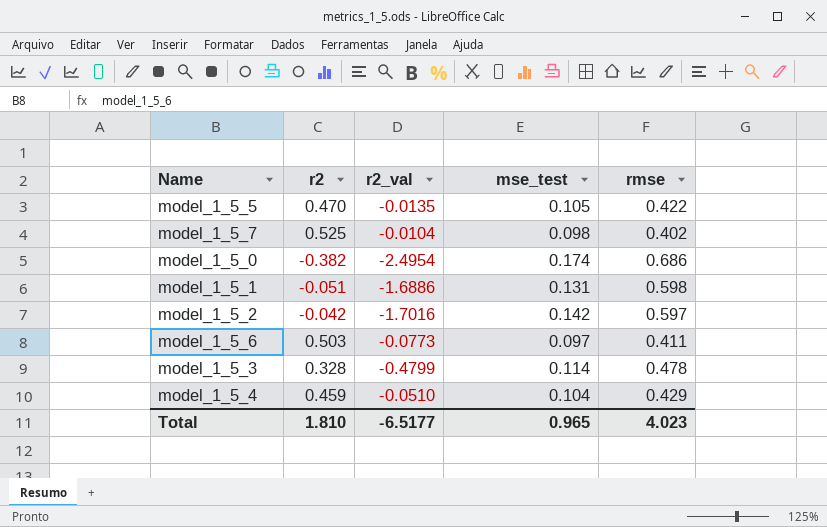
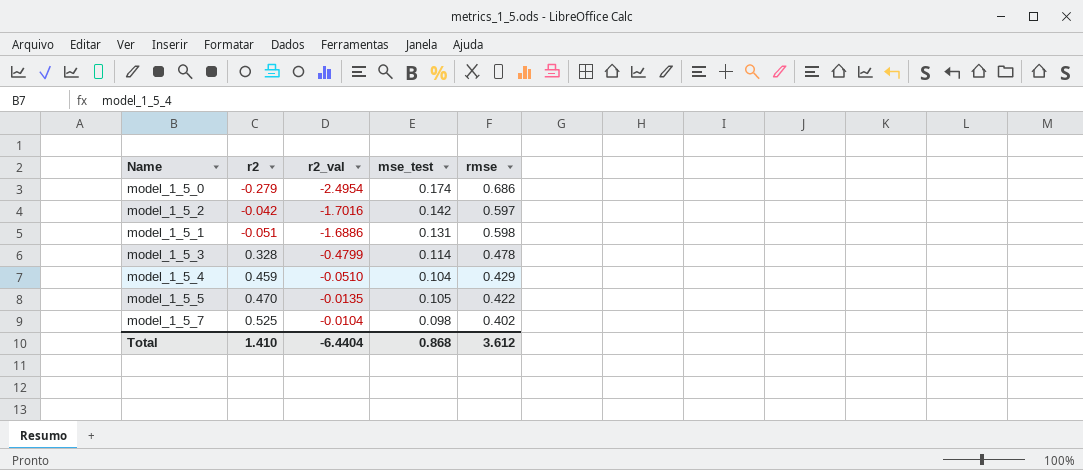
row order: none -> r2_val ascending
row model_1_5_6: 0.503 | -0.0773 | 0.097 | 0.411 -> none
model_1_5_0 | r2: -0.382 -> -0.279
Total | r2: 1.810 -> 1.410
Total | r2_val: -6.5177 -> -6.4404
Total | mse_test: 0.965 -> 0.868
Total | rmse: 4.023 -> 3.612

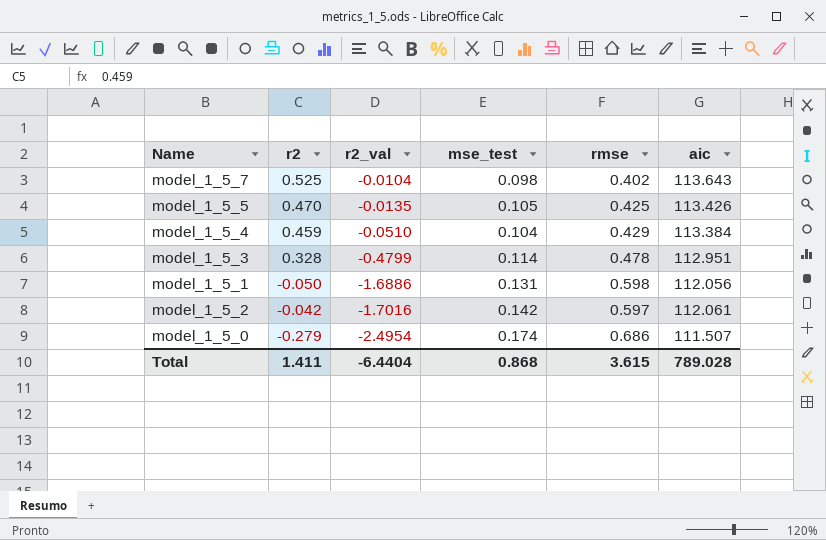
row order: r2_val ascending -> r2_val descending
column aic | position: none -> 6
model_1_5_5 | rmse: 0.422 -> 0.425
model_1_5_1 | r2: -0.051 -> -0.050
Total | r2: 1.410 -> 1.411
Total | rmse: 3.612 -> 3.615

